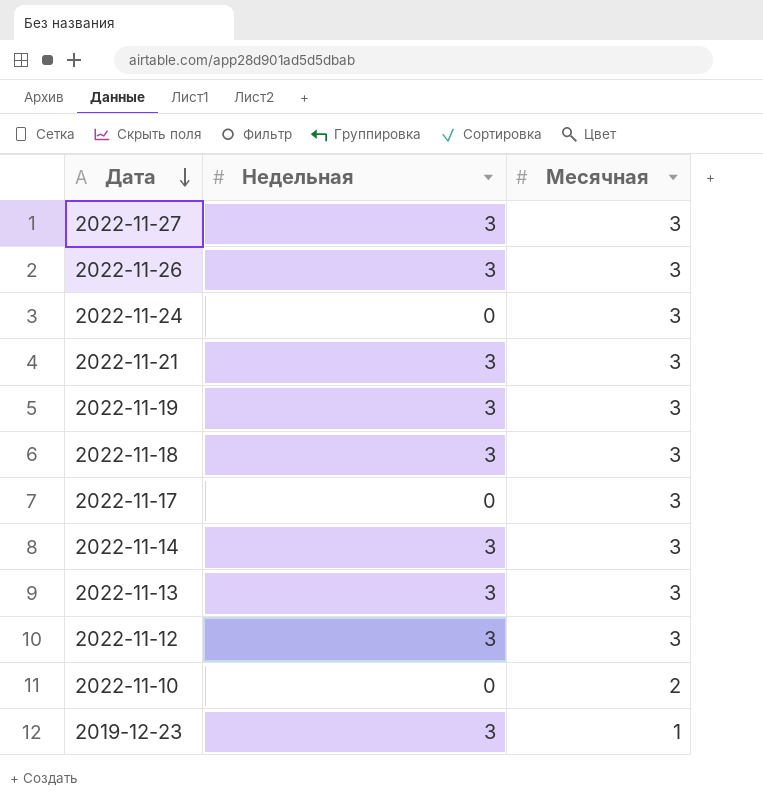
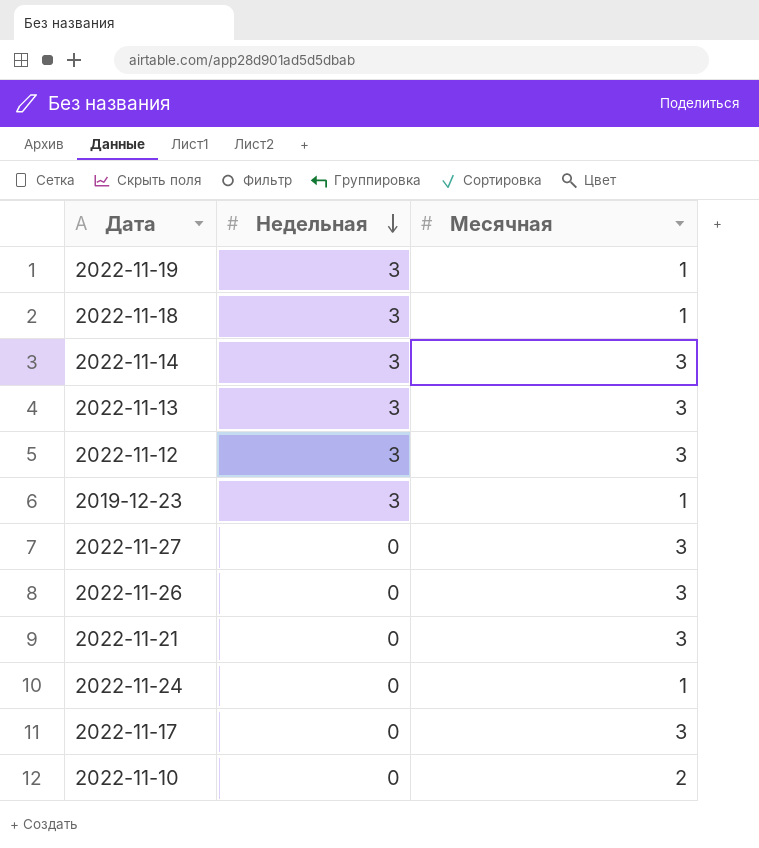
row order: Дата descending -> Недельная descending
2022-11-19 | Месячная: 3 -> 1
2022-11-18 | Месячная: 3 -> 1
2022-11-27 | Недельная: 3 -> 0
2022-11-26 | Недельная: 3 -> 0
2022-11-21 | Недельная: 3 -> 0
2022-11-24 | Месячная: 3 -> 1

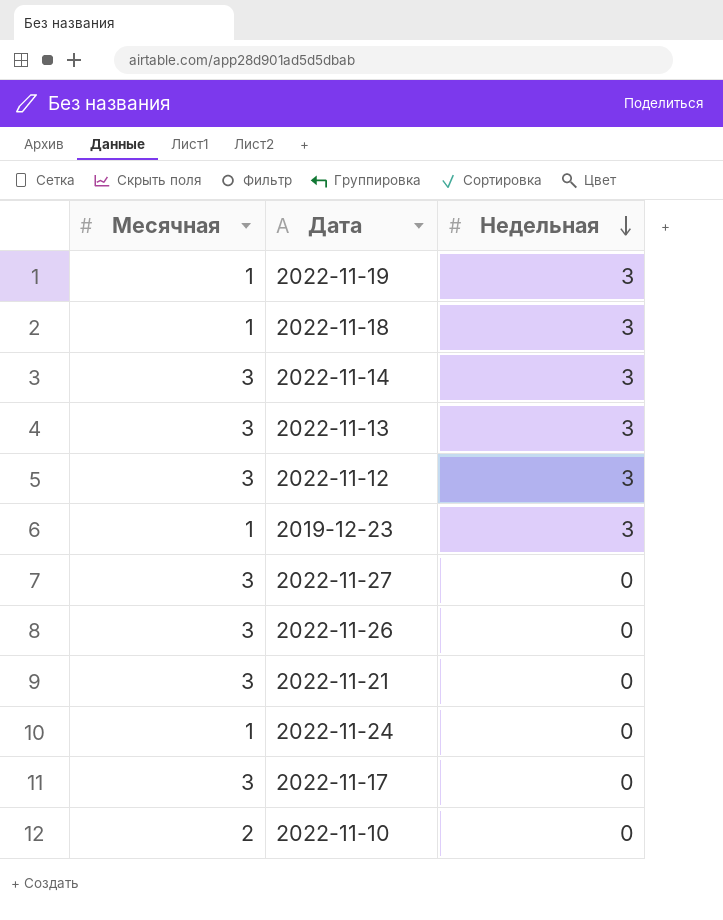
column Месячная | position: 3 -> 1

